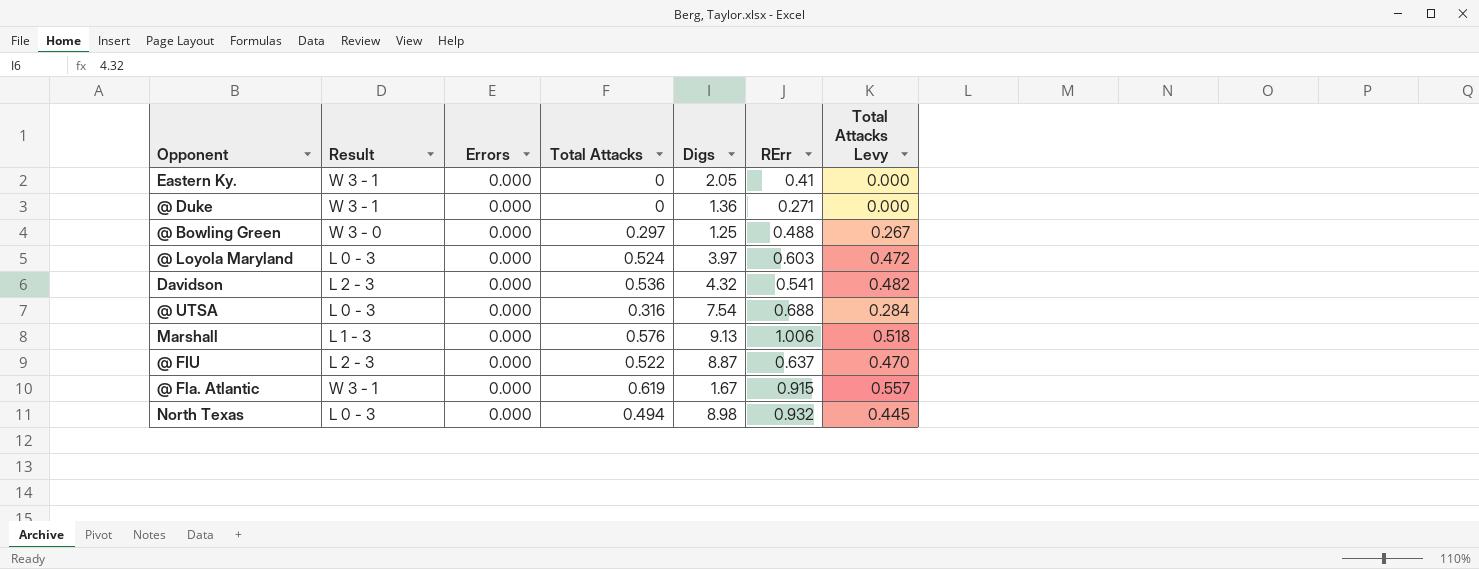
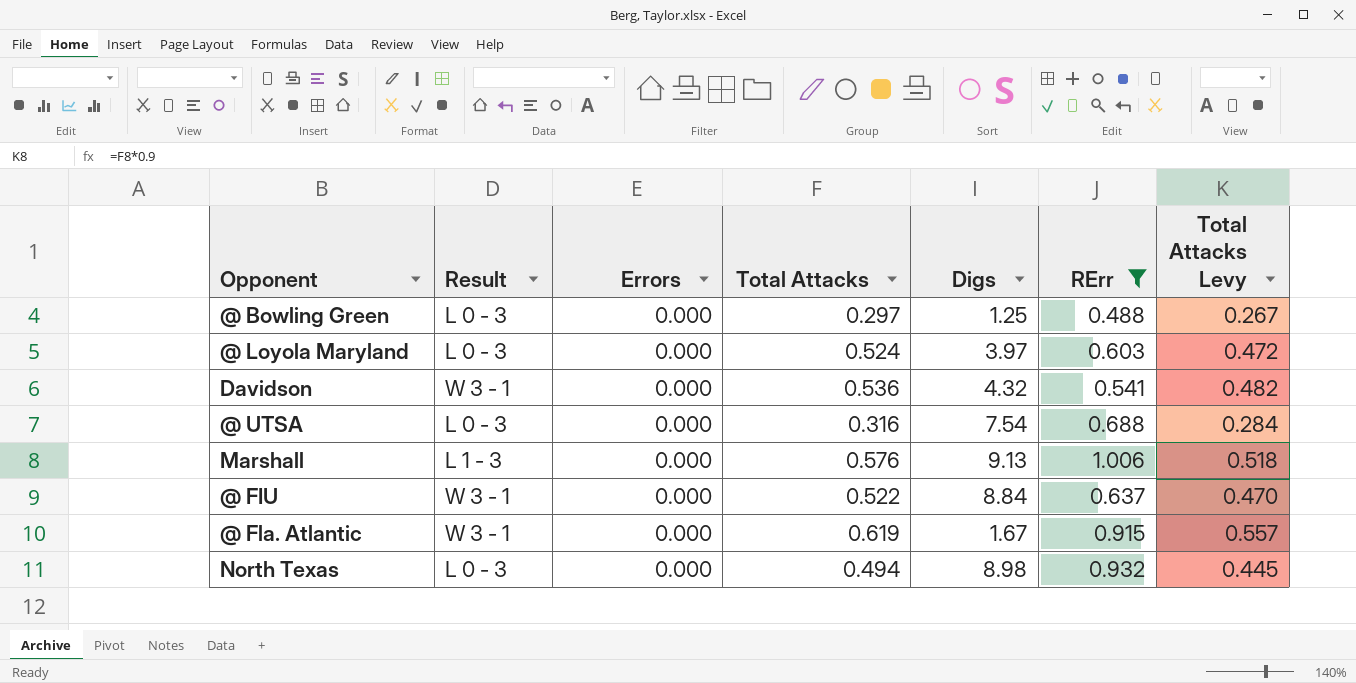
filter: none -> RErr >= 0.488
@ Bowling Green | Result: W 3 - 0 -> L 0 - 3
Davidson | Result: L 2 - 3 -> W 3 - 1
@ FIU | Result: L 2 - 3 -> W 3 - 1
@ FIU | Digs: 8.87 -> 8.84

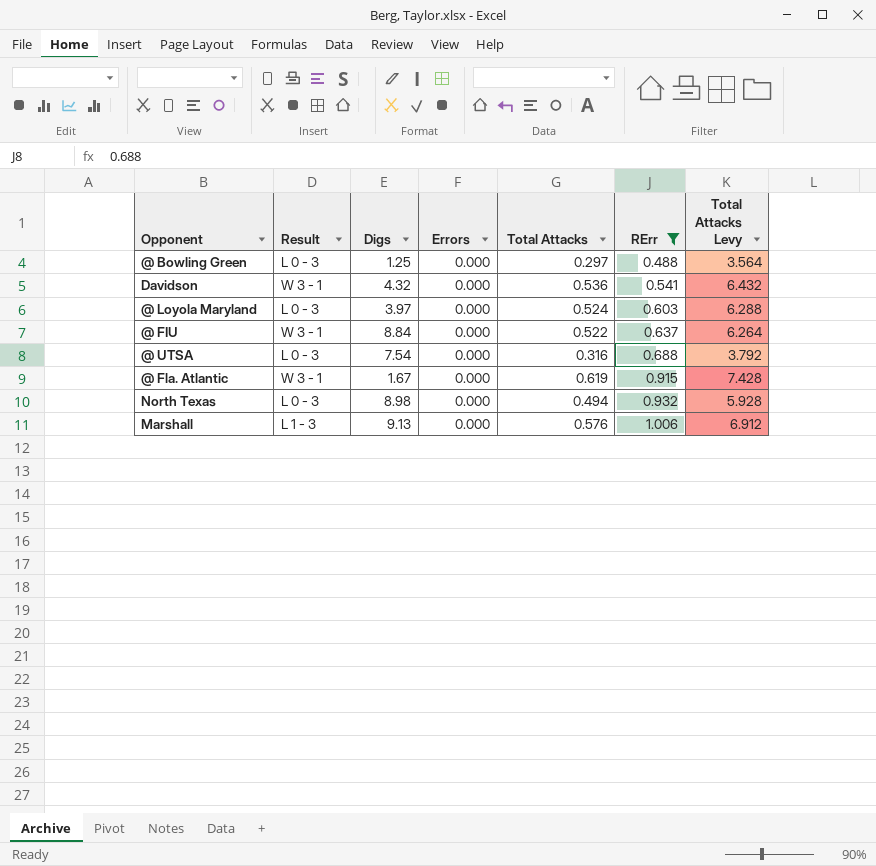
row order: none -> RErr ascending
column Digs | position: 5 -> 3
column Total Attacks Levy | formula: [Total Attacks] * 0.9 -> [Total Attacks] * 12

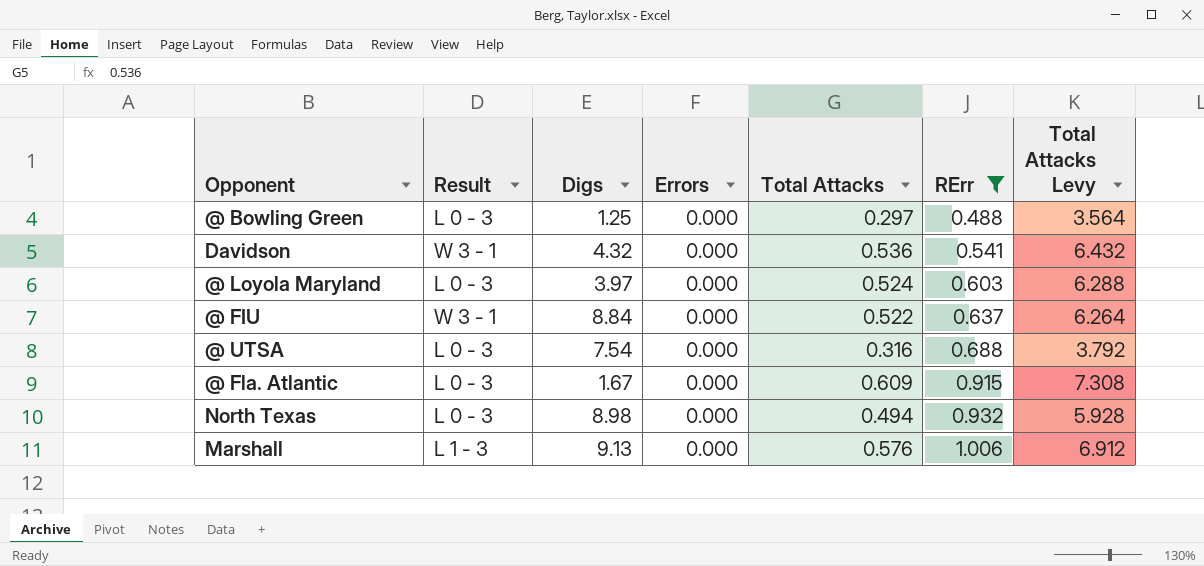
@ Fla. Atlantic | Result: W 3 - 1 -> L 0 - 3
@ Fla. Atlantic | Total Attacks: 0.619 -> 0.609
@ Fla. Atlantic | Total Attacks Levy: 7.428 -> 7.308

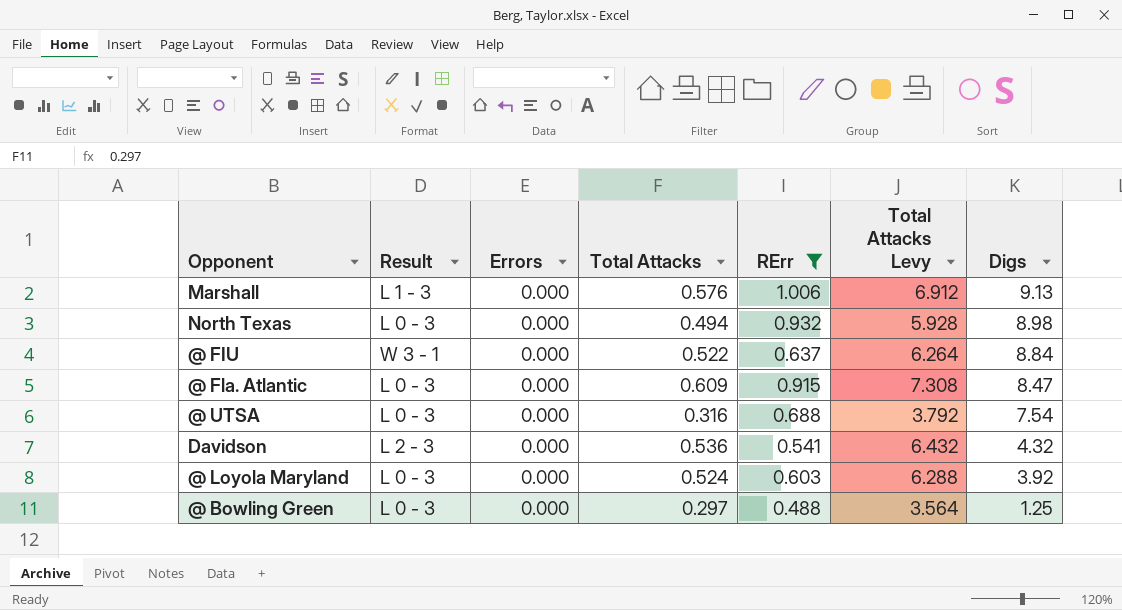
row order: RErr ascending -> Digs descending
column Digs | position: 3 -> 7
@ Fla. Atlantic | Digs: 1.67 -> 8.47
Davidson | Result: W 3 - 1 -> L 2 - 3
@ Loyola Maryland | Digs: 3.97 -> 3.92

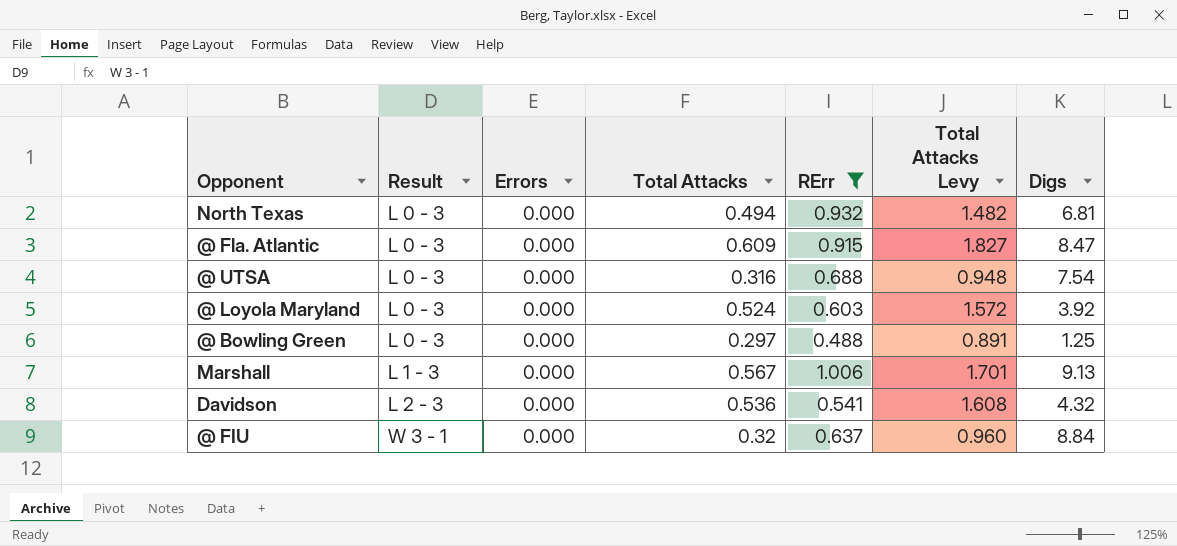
row order: Digs descending -> Result ascending
column Total Attacks Levy | formula: [Total Attacks] * 12 -> [Total Attacks] * 3
North Texas | Digs: 8.98 -> 6.81
Marshall | Total Attacks: 0.576 -> 0.567
@ FIU | Total Attacks: 0.522 -> 0.32

